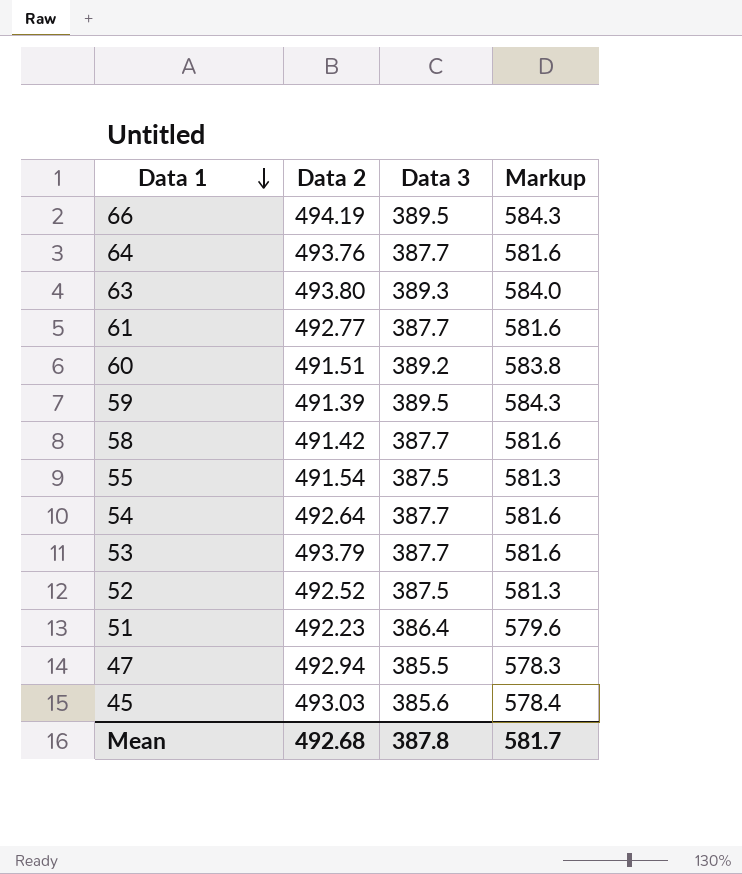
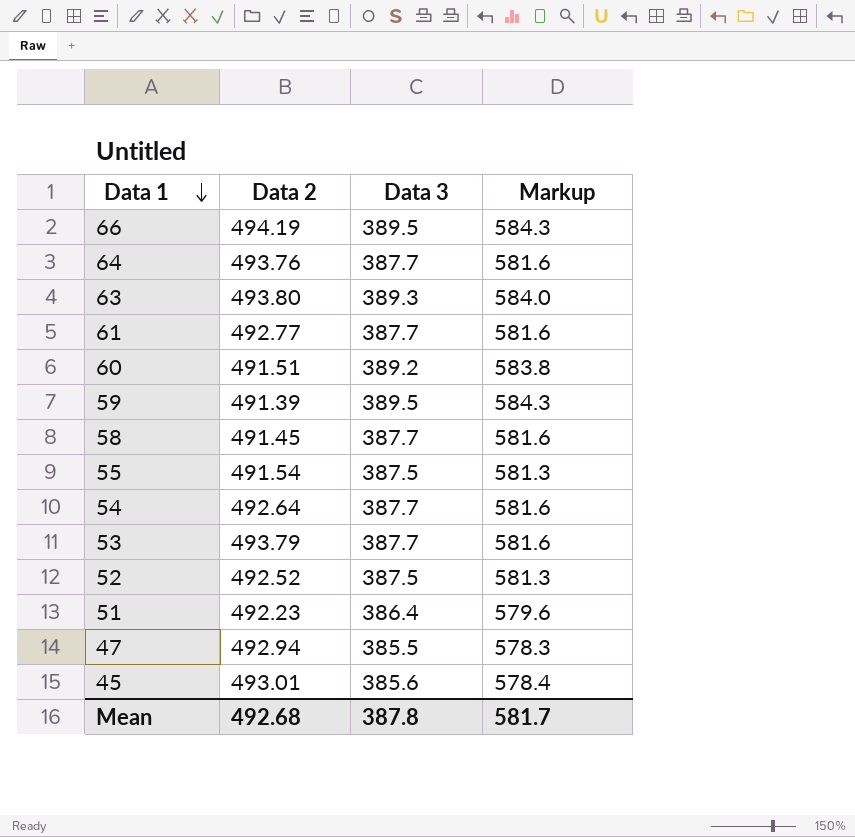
58 | Data 2: 491.42 -> 491.45
45 | Data 2: 493.03 -> 493.01

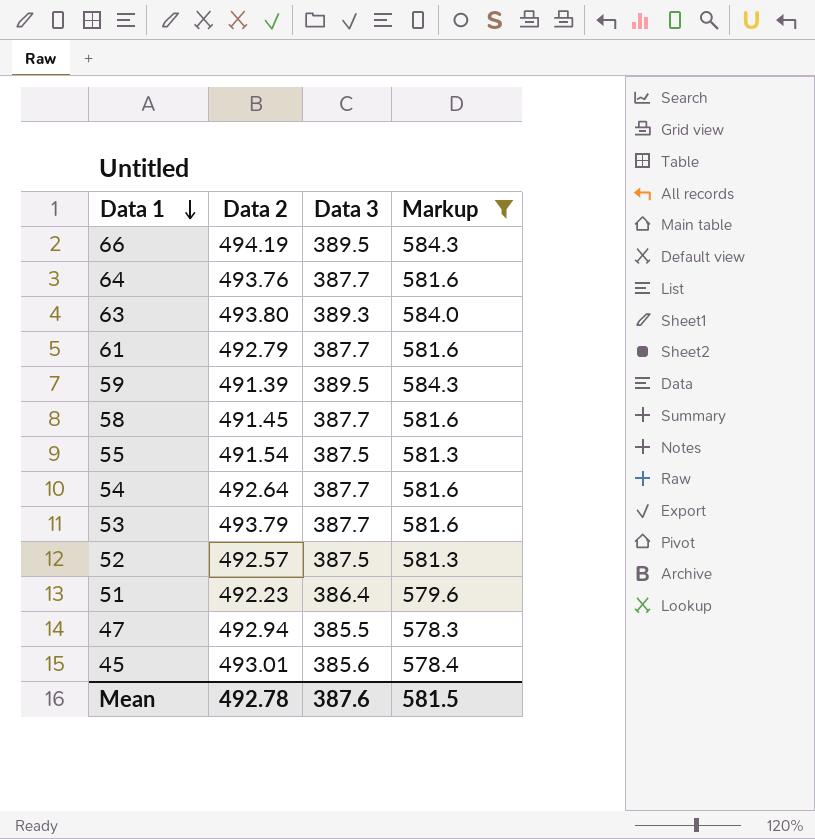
filter: none -> Markup != 583.8
61 | Data 2: 492.77 -> 492.79
52 | Data 2: 492.52 -> 492.57
Mean | Data 2: 492.68 -> 492.78
Mean | Data 3: 387.8 -> 387.6
Mean | Markup: 581.7 -> 581.5

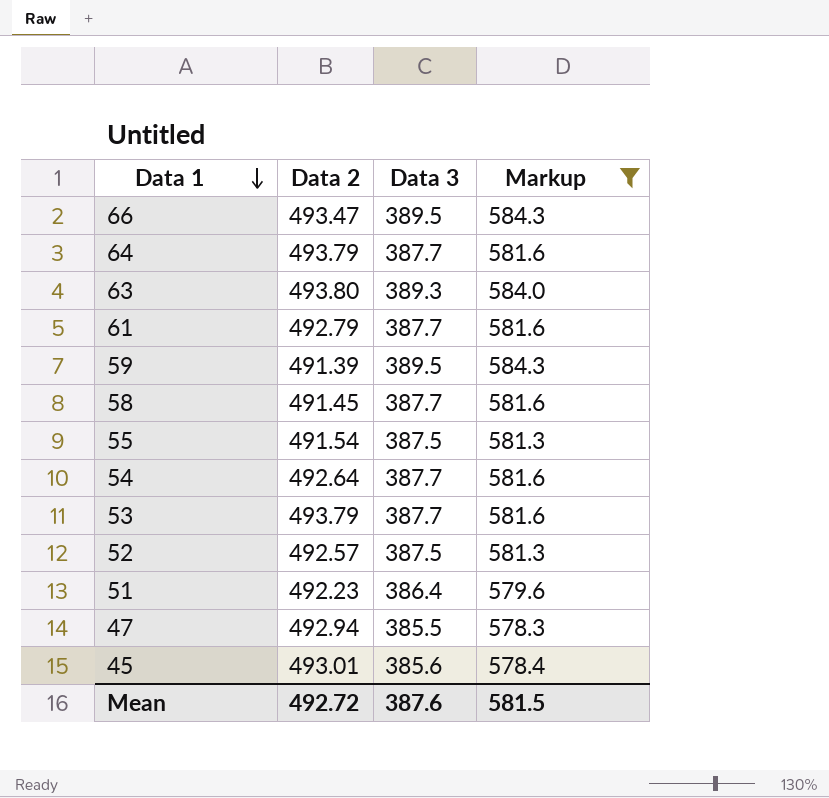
66 | Data 2: 494.19 -> 493.47
64 | Data 2: 493.76 -> 493.79
Mean | Data 2: 492.78 -> 492.72

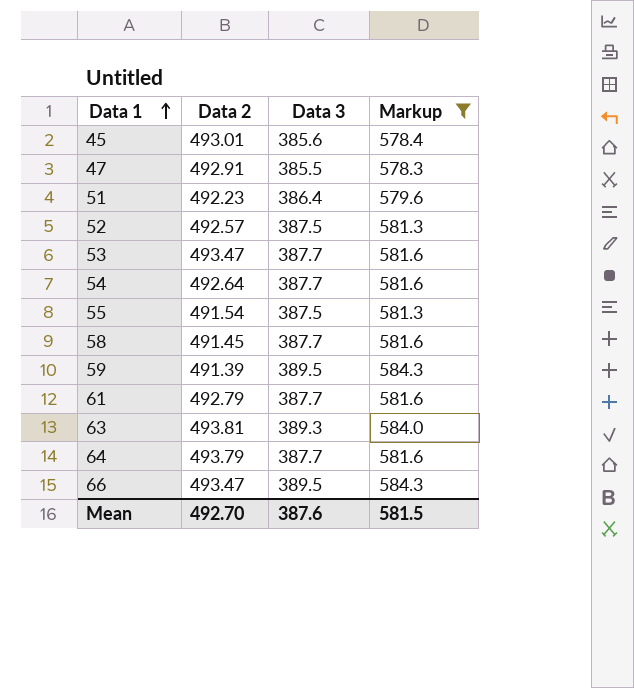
row order: Data 1 descending -> Data 1 ascending
47 | Data 2: 492.94 -> 492.91
53 | Data 2: 493.79 -> 493.47
63 | Data 2: 493.80 -> 493.81
Mean | Data 2: 492.72 -> 492.70

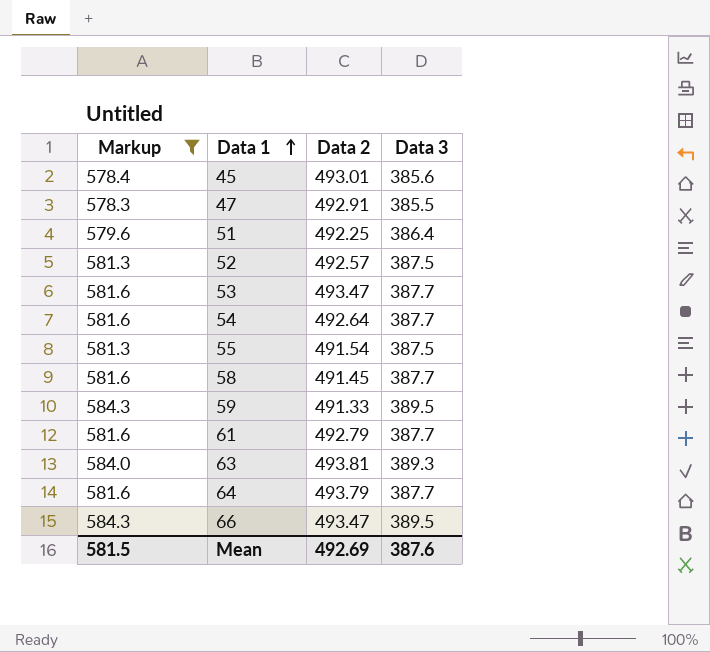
column Markup | position: 4 -> 1
51 | Data 2: 492.23 -> 492.25
59 | Data 2: 491.39 -> 491.33
Mean | Data 2: 492.70 -> 492.69

